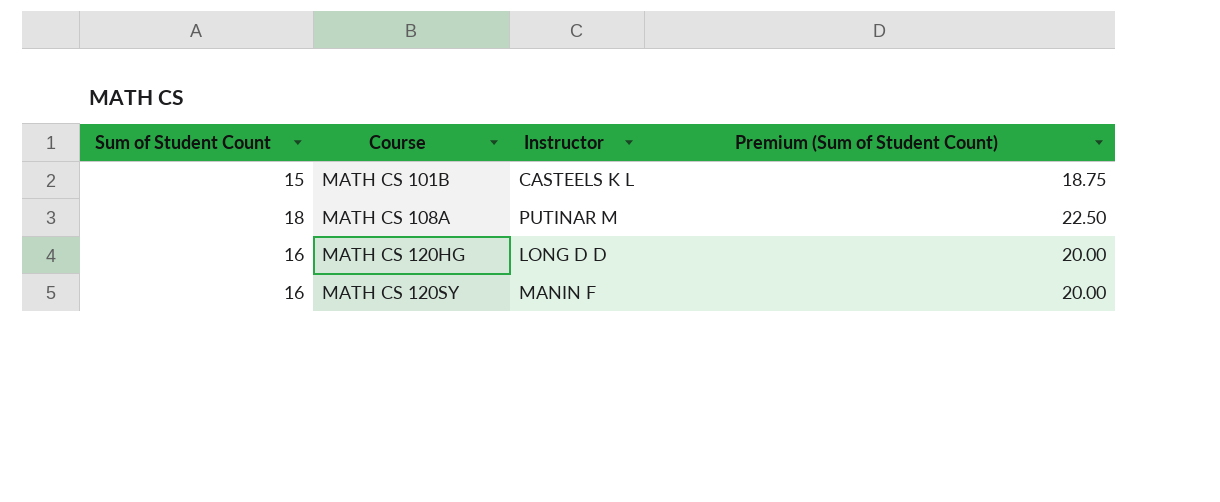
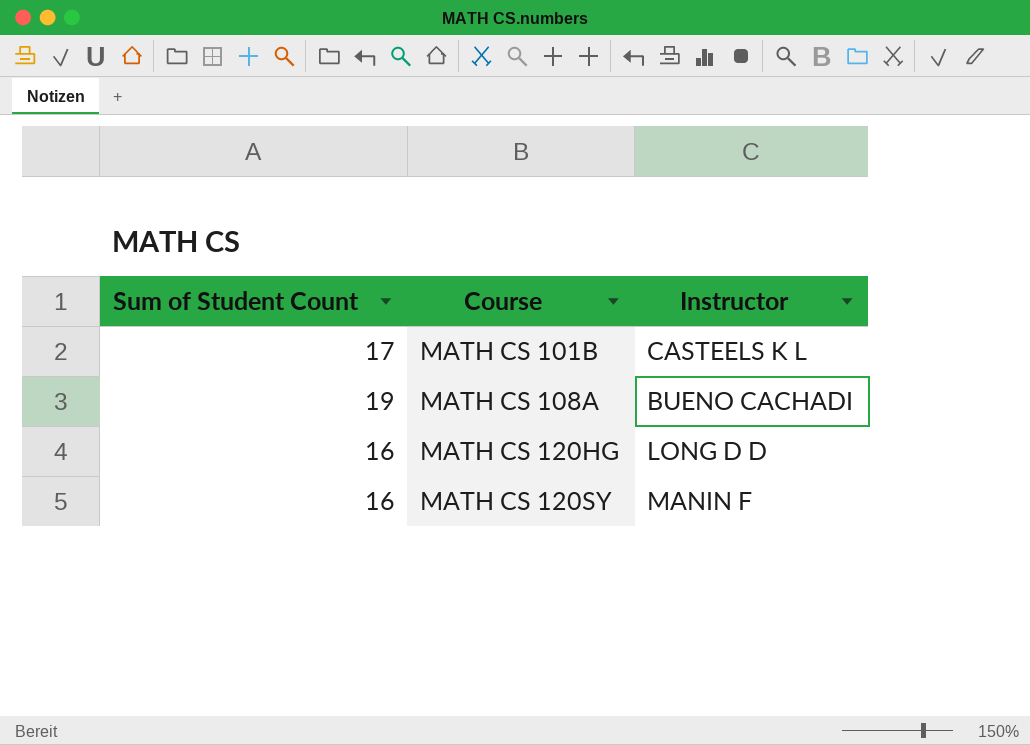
column Premium (Sum of Student Count) | formula: [Sum of Student Count] * 1.25 -> none
MATH CS 101B | Sum of Student Count: 15 -> 17
MATH CS 108A | Sum of Student Count: 18 -> 19
MATH CS 108A | Instructor: PUTINAR M -> BUENO CACHADI

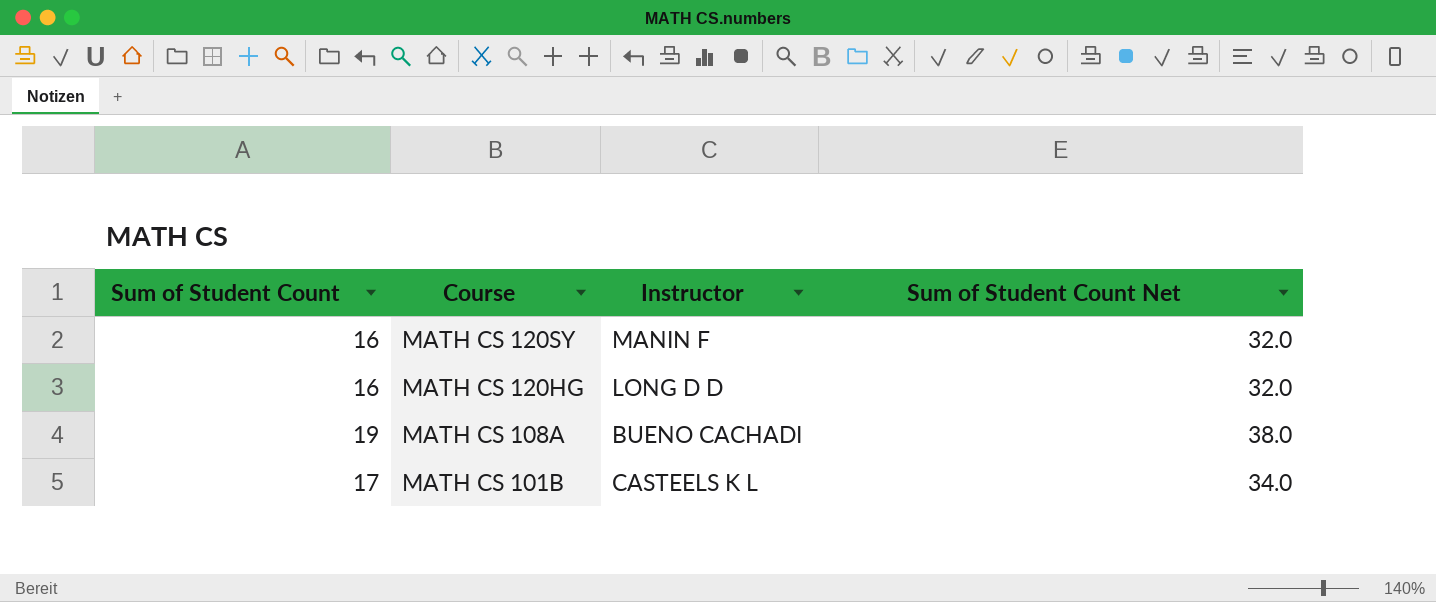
row order: Course ascending -> Course descending
column Sum of Student Count Net | formula: none -> [Sum of Student Count] * 2

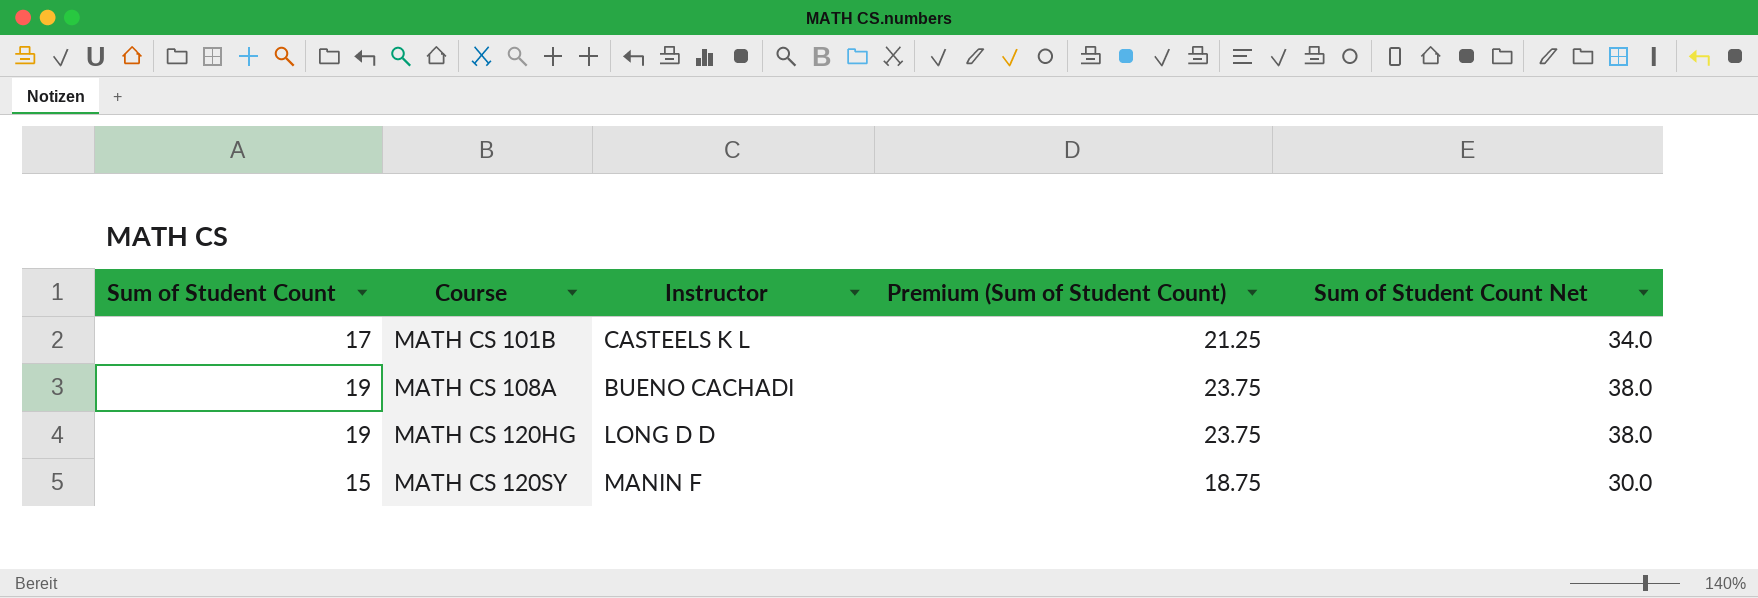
row order: Course descending -> Course ascending
column Premium (Sum of Student Count) | formula: none -> [Sum of Student Count] * 1.25
MATH CS 120HG | Sum of Student Count: 16 -> 19
MATH CS 120HG | Sum of Student Count Net: 32.0 -> 38.0
MATH CS 120SY | Sum of Student Count: 16 -> 15
MATH CS 120SY | Sum of Student Count Net: 32.0 -> 30.0

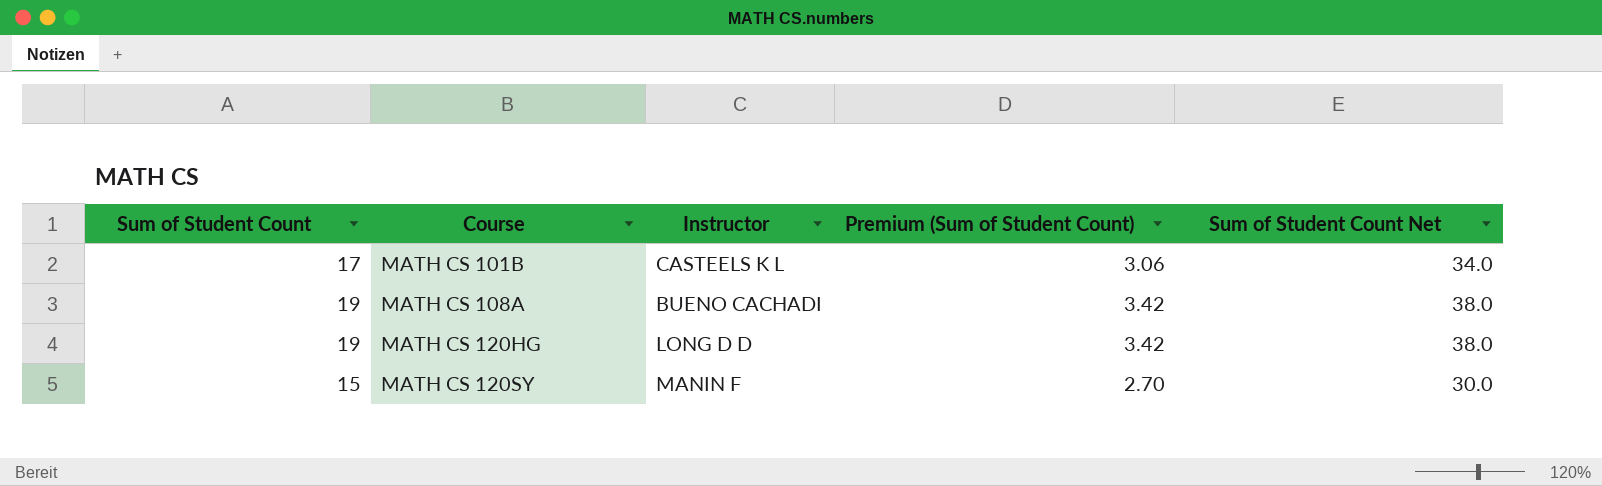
column Premium (Sum of Student Count) | formula: [Sum of Student Count] * 1.25 -> [Sum of Student Count] * 0.18

